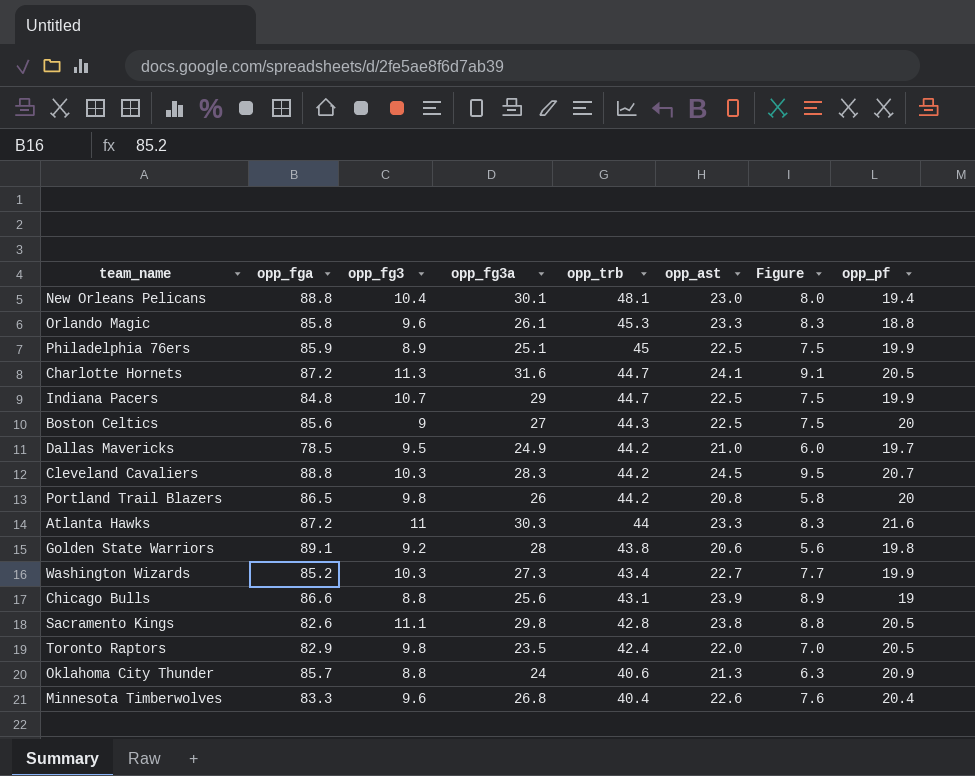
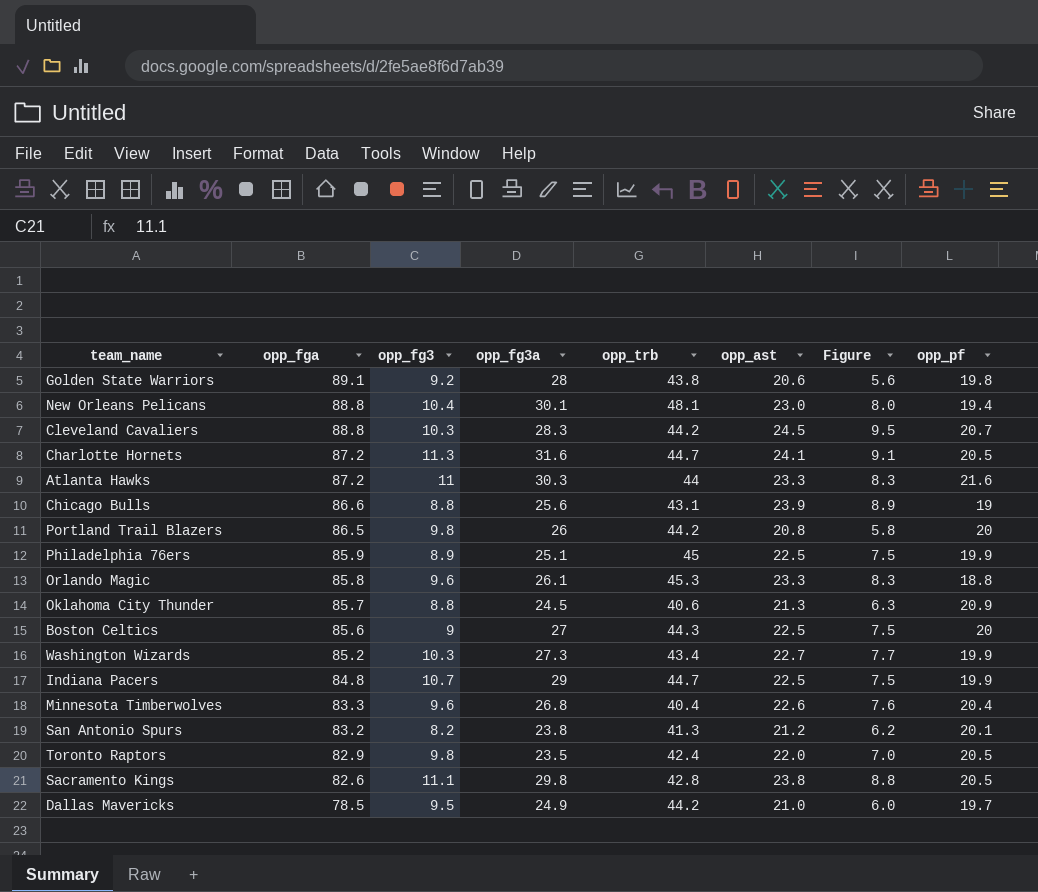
row order: opp_trb descending -> opp_fga descending
Oklahoma City Thunder | opp_fg3a: 24 -> 24.5
row San Antonio Spurs: none -> 83.2 | 8.2 | 23.8 | 41.3 | 21.2 | 6.2 | 20.1

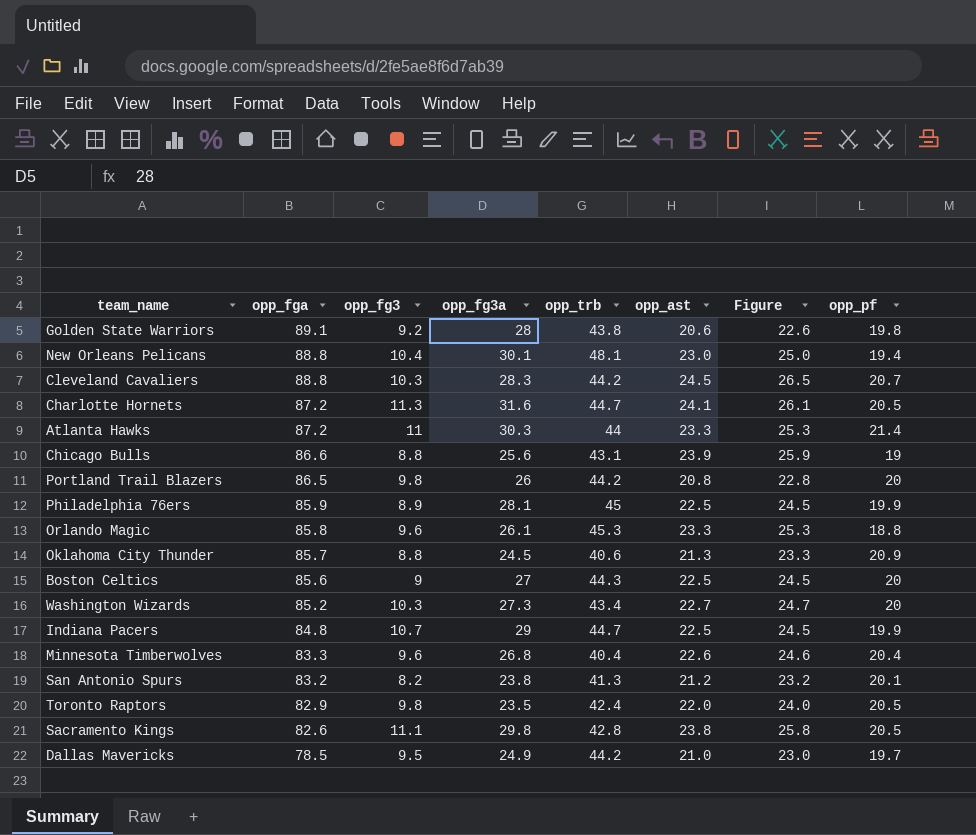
column Figure | formula: [opp_ast] - 15 -> [opp_ast] + 2
Atlanta Hawks | opp_pf: 21.6 -> 21.4
Philadelphia 76ers | opp_fg3a: 25.1 -> 28.1
Washington Wizards | opp_pf: 19.9 -> 20

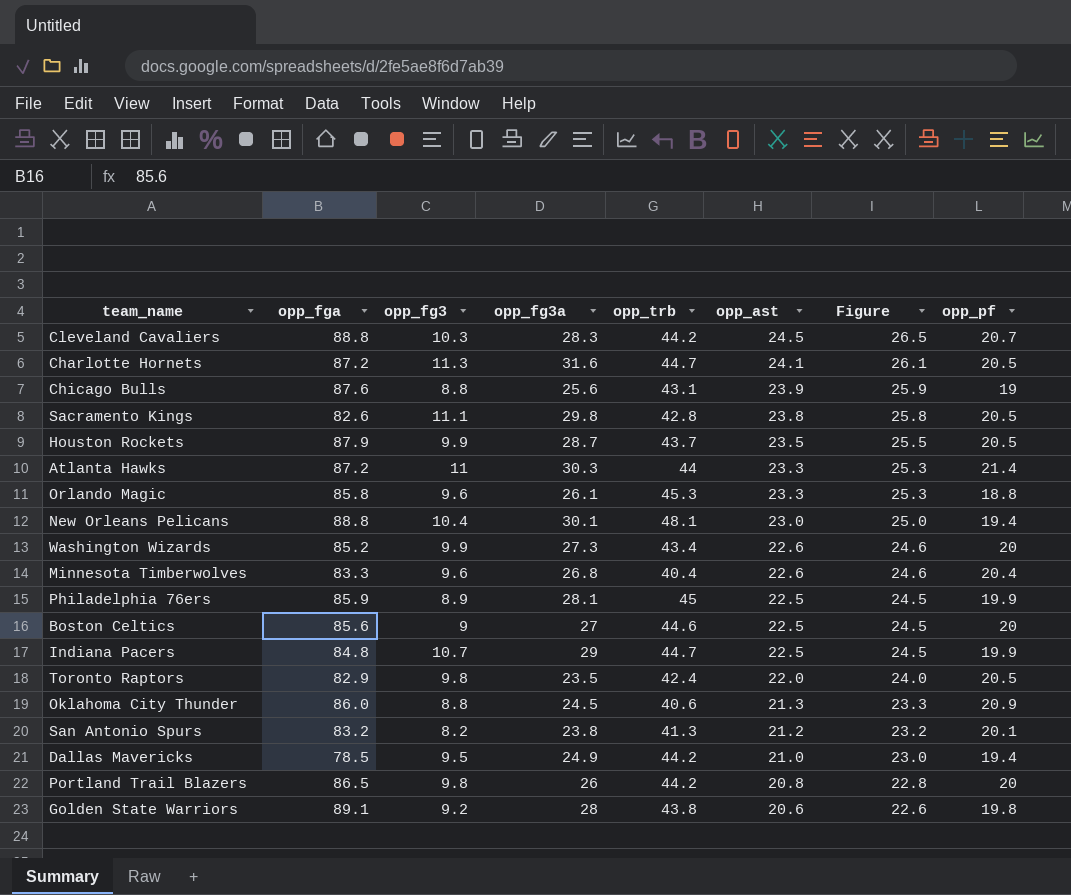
row order: opp_fga descending -> opp_ast descending
Chicago Bulls | opp_fga: 86.6 -> 87.6
row Houston Rockets: none -> 87.9 | 9.9 | 28.7 | 43.7 | 23.5 | 25.5 | 20.5
Washington Wizards | opp_fg3: 10.3 -> 9.9
Washington Wizards | opp_ast: 22.7 -> 22.6
Washington Wizards | Figure: 24.7 -> 24.6
Boston Celtics | opp_trb: 44.3 -> 44.6
Oklahoma City Thunder | opp_fga: 85.7 -> 86.0
Dallas Mavericks | opp_pf: 19.7 -> 19.4

